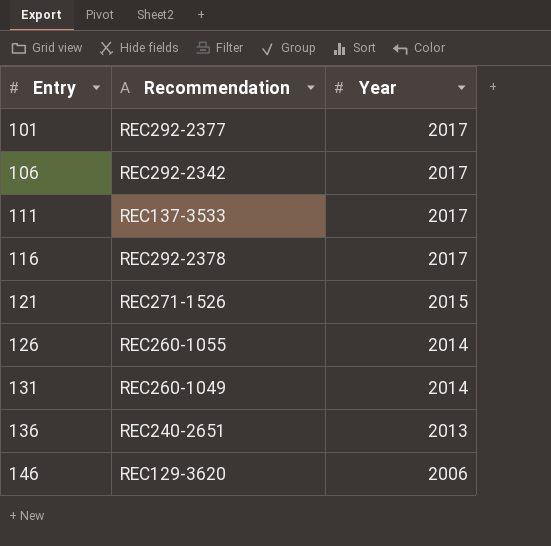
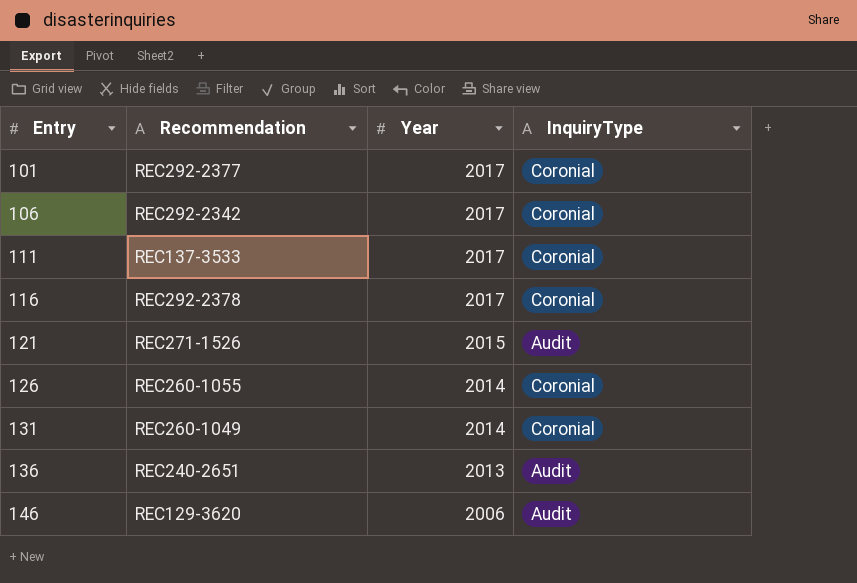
column InquiryType | position: none -> 4

